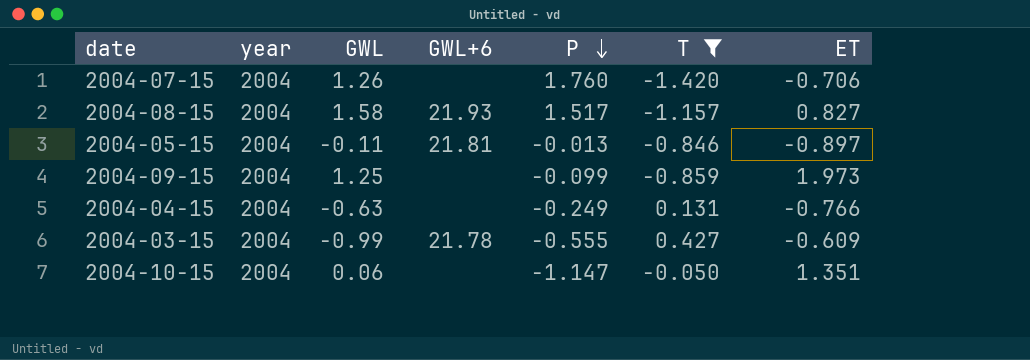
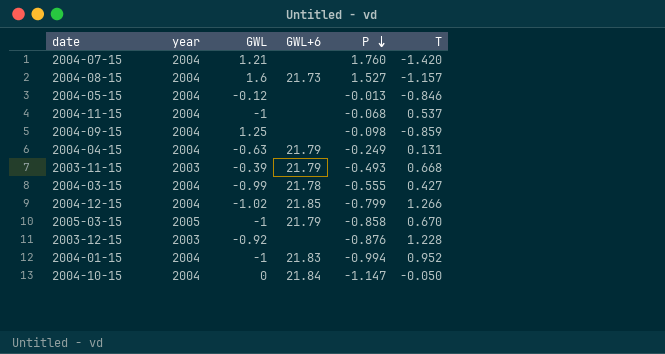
filter: T <= 0.427 -> none
column ET | position: 7 -> none
2004-07-15 | GWL: 1.26 -> 1.21
2004-08-15 | GWL: 1.58 -> 1.6
2004-08-15 | GWL+6: 21.93 -> 21.73
2004-08-15 | P: 1.517 -> 1.527
2004-05-15 | GWL: -0.11 -> -0.12
2004-05-15 | GWL+6: 21.81 -> none
2004-09-15 | P: -0.099 -> -0.098
2004-04-15 | GWL+6: none -> 21.79
2004-10-15 | GWL: 0.06 -> 0
2004-10-15 | GWL+6: none -> 21.84

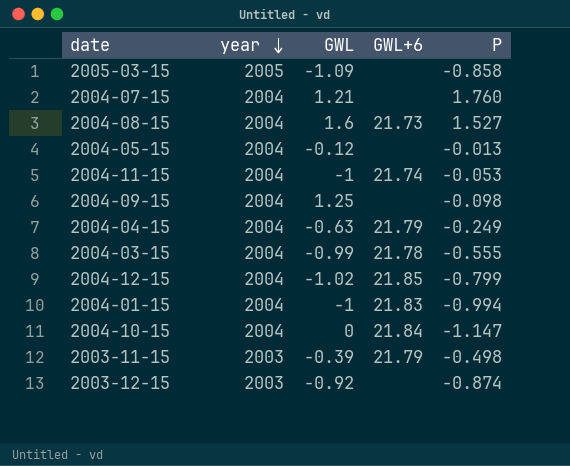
row order: P descending -> year descending
column T | position: 6 -> none
2005-03-15 | GWL: -1 -> -1.09
2005-03-15 | GWL+6: 21.79 -> none
2004-11-15 | GWL+6: none -> 21.74
2004-11-15 | P: -0.068 -> -0.053
2003-11-15 | P: -0.493 -> -0.498
2003-12-15 | P: -0.876 -> -0.874

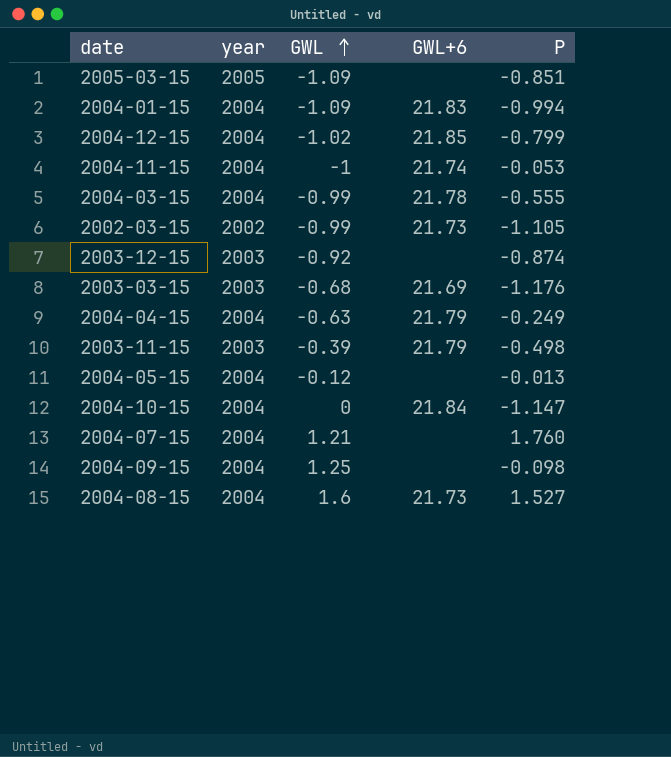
row order: year descending -> GWL ascending
2005-03-15 | P: -0.858 -> -0.851
2004-01-15 | GWL: -1 -> -1.09
row 2002-03-15: none -> 2002 | -0.99 | 21.73 | -1.105
row 2003-03-15: none -> 2003 | -0.68 | 21.69 | -1.176

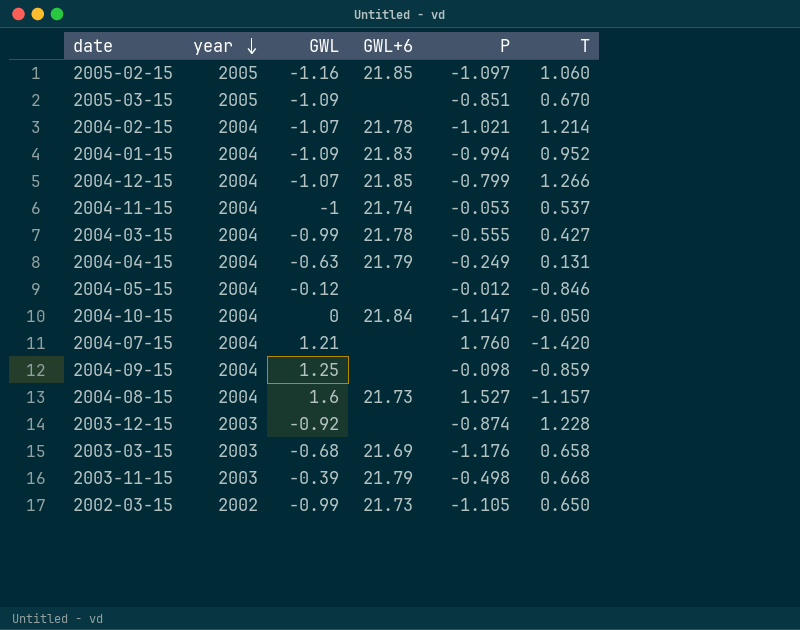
row order: GWL ascending -> year descending
column T | position: none -> 6
row 2005-02-15: none -> 2005 | -1.16 | 21.85 | -1.097 | 1.060
row 2004-02-15: none -> 2004 | -1.07 | 21.78 | -1.021 | 1.214
2004-12-15 | GWL: -1.02 -> -1.07
2004-05-15 | P: -0.013 -> -0.012

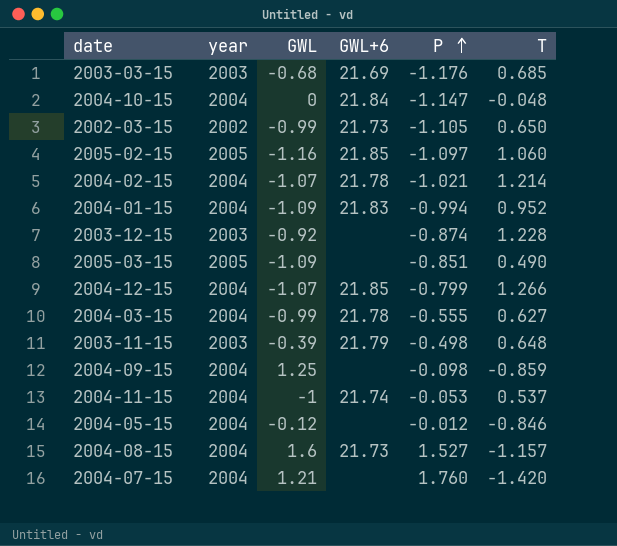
row order: year descending -> P ascending
row 2004-04-15: 2004 | -0.63 | 21.79 | -0.249 | 0.131 -> none
2003-03-15 | T: 0.658 -> 0.685
2004-10-15 | T: -0.050 -> -0.048
2005-03-15 | T: 0.670 -> 0.490
2004-03-15 | T: 0.427 -> 0.627
2003-11-15 | T: 0.668 -> 0.648

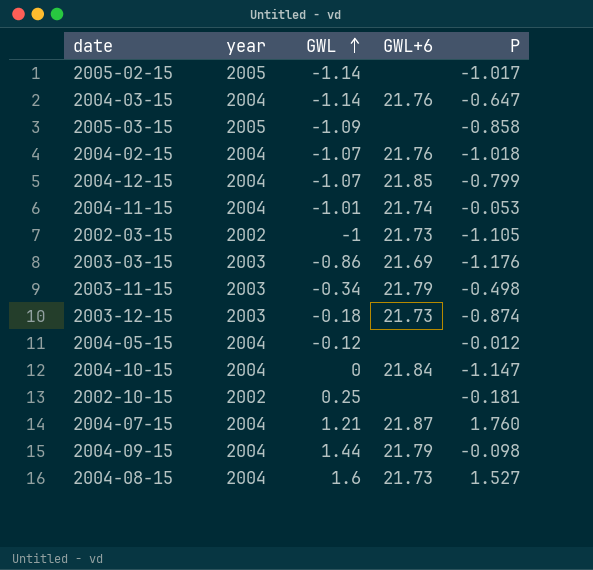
row order: P ascending -> GWL ascending
column T | position: 6 -> none
row 2004-01-15: 2004 | -1.09 | 21.83 | -0.994 | 0.952 -> none
2005-02-15 | GWL: -1.16 -> -1.14
2005-02-15 | GWL+6: 21.85 -> none
2005-02-15 | P: -1.097 -> -1.017
2004-03-15 | GWL: -0.99 -> -1.14
2004-03-15 | GWL+6: 21.78 -> 21.76
2004-03-15 | P: -0.555 -> -0.647
2005-03-15 | P: -0.851 -> -0.858
2004-02-15 | GWL+6: 21.78 -> 21.76
2004-02-15 | P: -1.021 -> -1.018
2004-11-15 | GWL: -1 -> -1.01
2002-03-15 | GWL: -0.99 -> -1
2003-03-15 | GWL: -0.68 -> -0.86
2003-11-15 | GWL: -0.39 -> -0.34
2003-12-15 | GWL: -0.92 -> -0.18
2003-12-15 | GWL+6: none -> 21.73
row 2002-10-15: none -> 2002 | 0.25 | none | -0.181
2004-07-15 | GWL+6: none -> 21.87
2004-09-15 | GWL: 1.25 -> 1.44
2004-09-15 | GWL+6: none -> 21.79

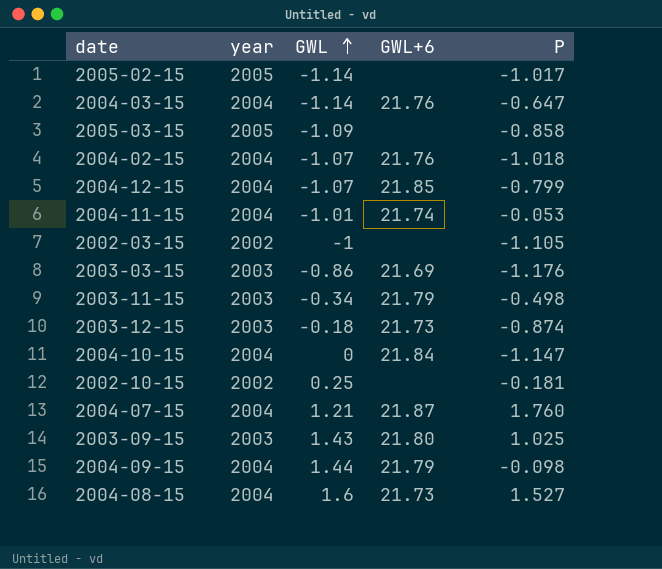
row 2004-05-15: 2004 | -0.12 | none | -0.012 -> none
2002-03-15 | GWL+6: 21.73 -> none
row 2003-09-15: none -> 2003 | 1.43 | 21.80 | 1.025

